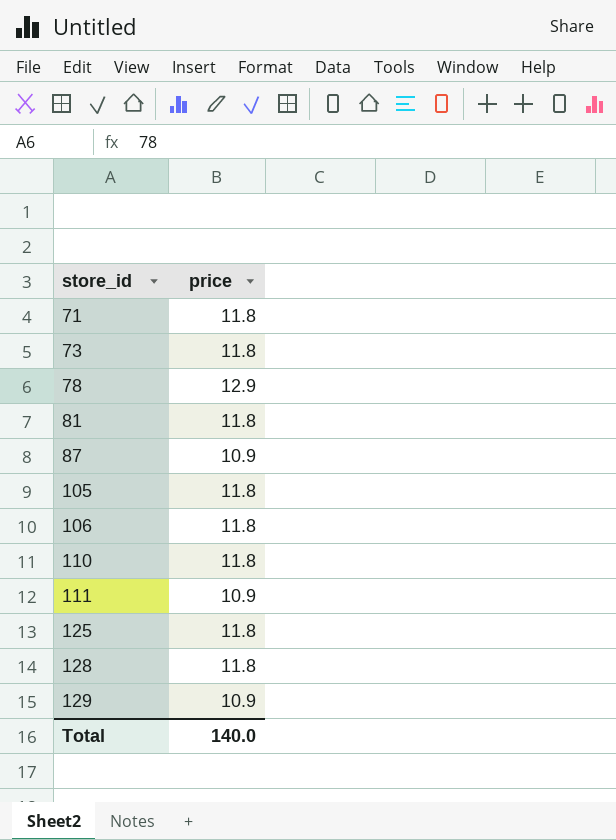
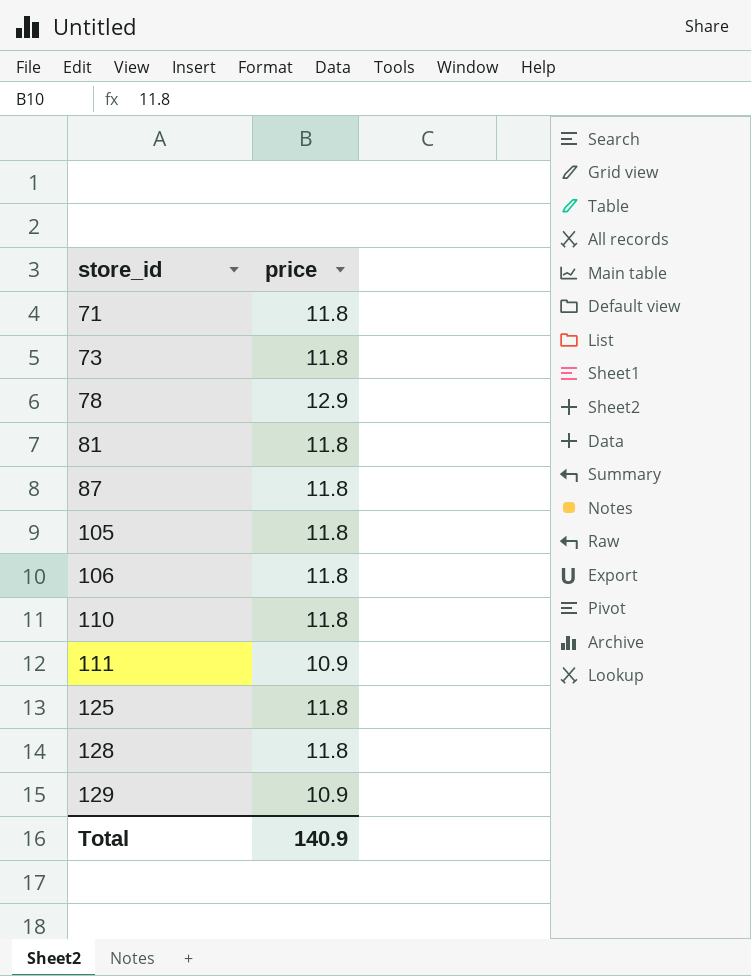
87 | price: 10.9 -> 11.8
Total | price: 140.0 -> 140.9

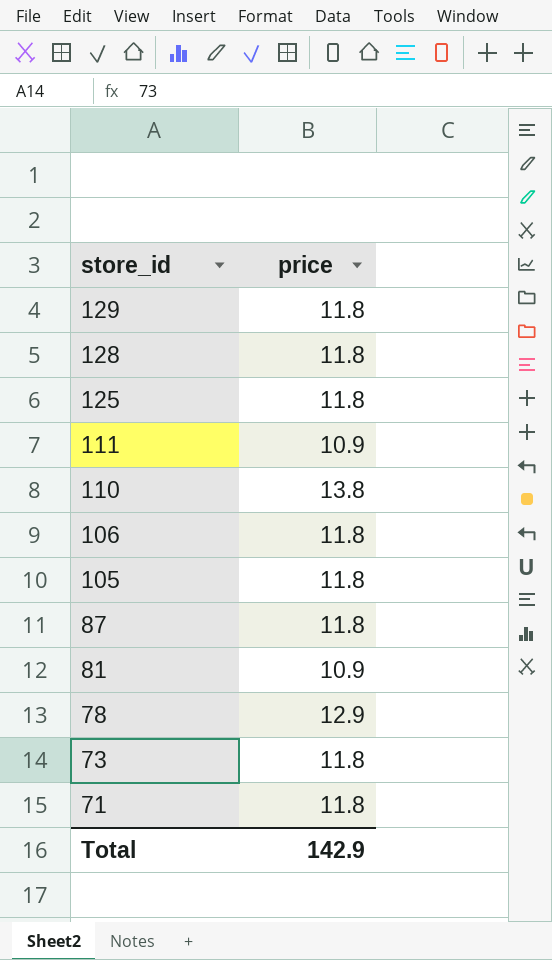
row order: store_id ascending -> store_id descending
129 | price: 10.9 -> 11.8
110 | price: 11.8 -> 13.8
81 | price: 11.8 -> 10.9
Total | price: 140.9 -> 142.9

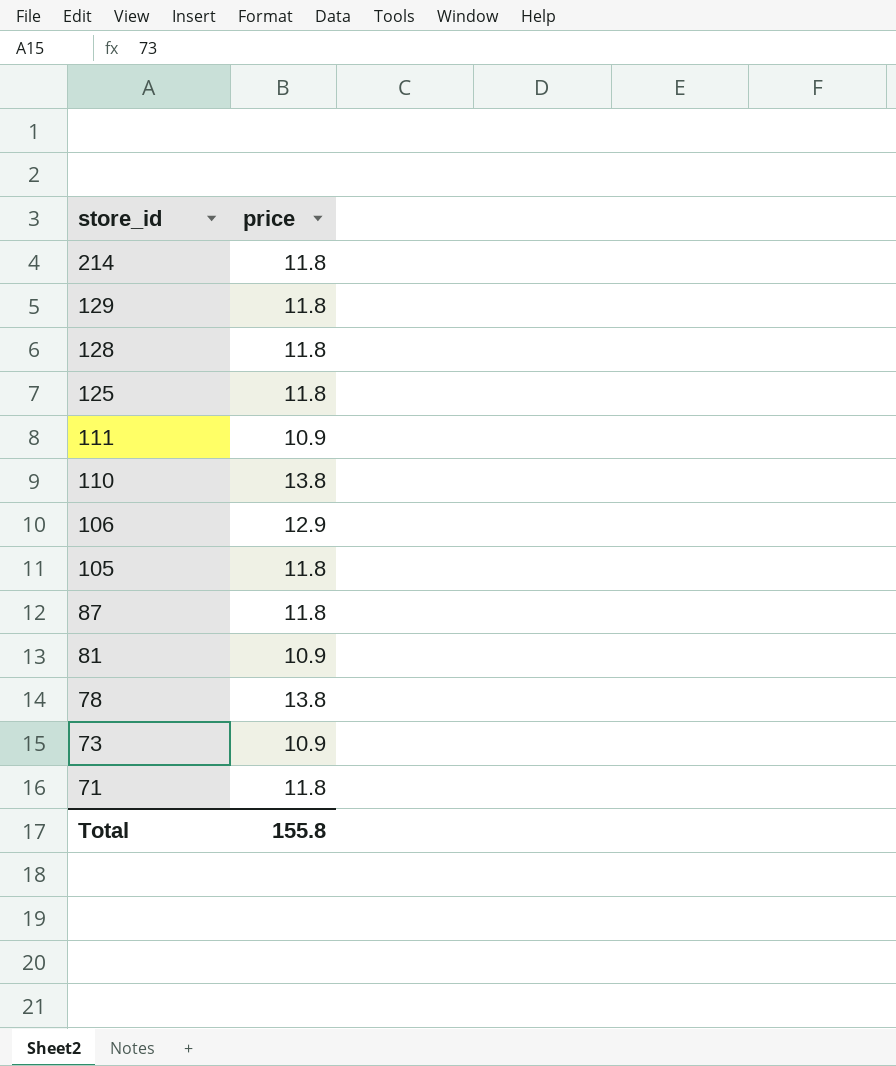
row 214: none -> 11.8
106 | price: 11.8 -> 12.9
78 | price: 12.9 -> 13.8
73 | price: 11.8 -> 10.9
Total | price: 142.9 -> 155.8

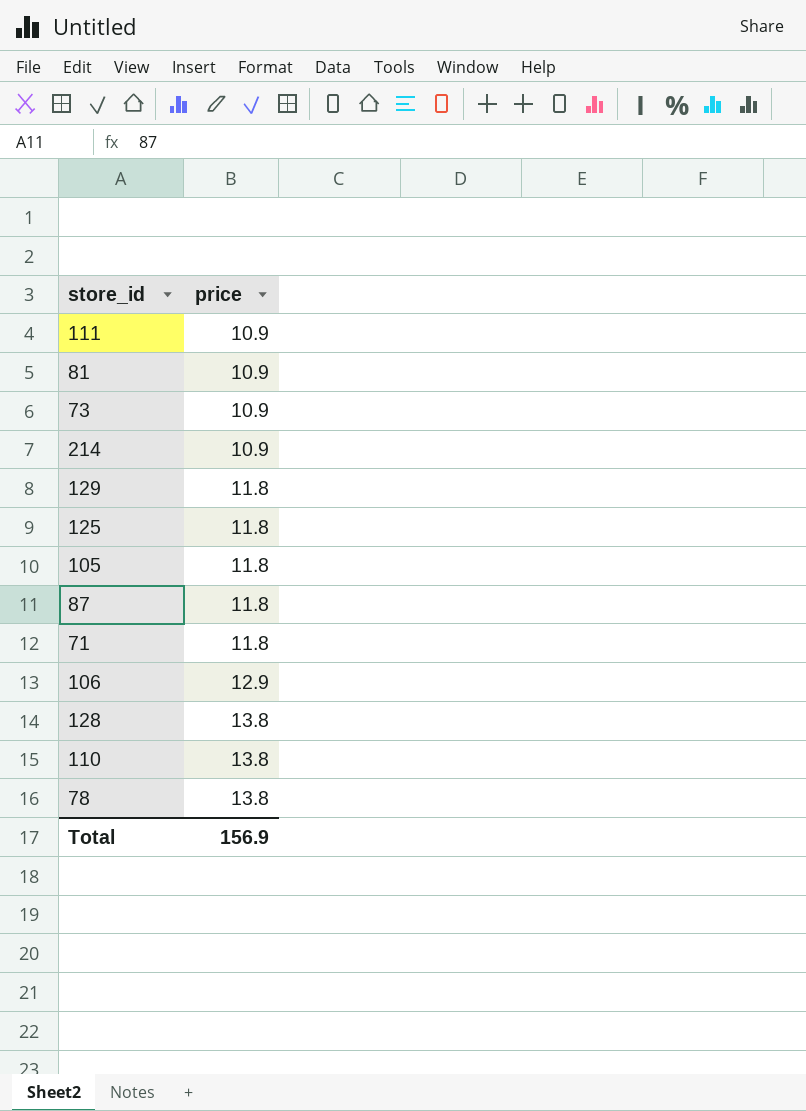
row order: store_id descending -> price ascending
214 | price: 11.8 -> 10.9
128 | price: 11.8 -> 13.8
Total | price: 155.8 -> 156.9

